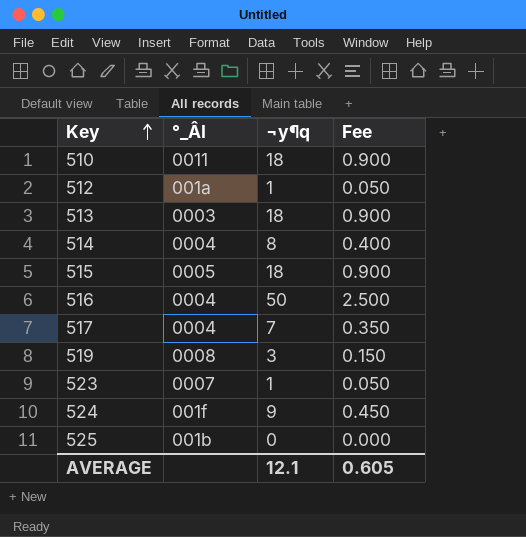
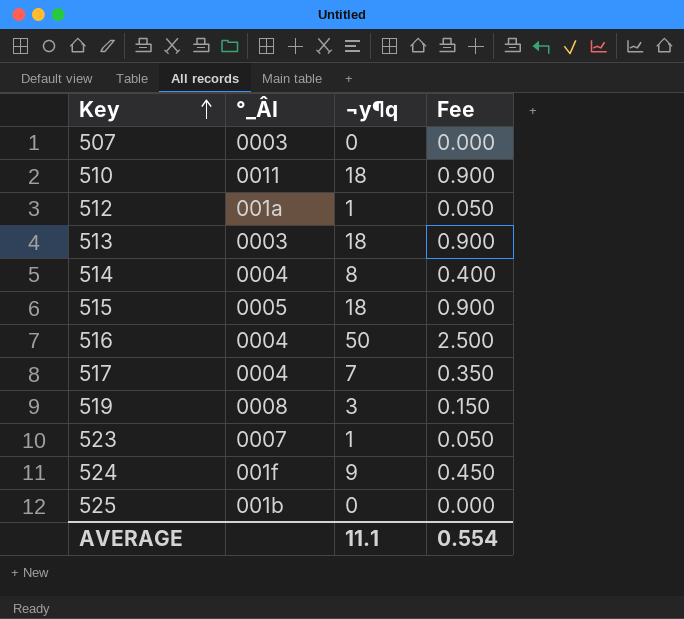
row 507: none -> 0003 | 0 | 0.000
AVERAGE | ¬y¶q: 12.1 -> 11.1
AVERAGE | Fee: 0.605 -> 0.554

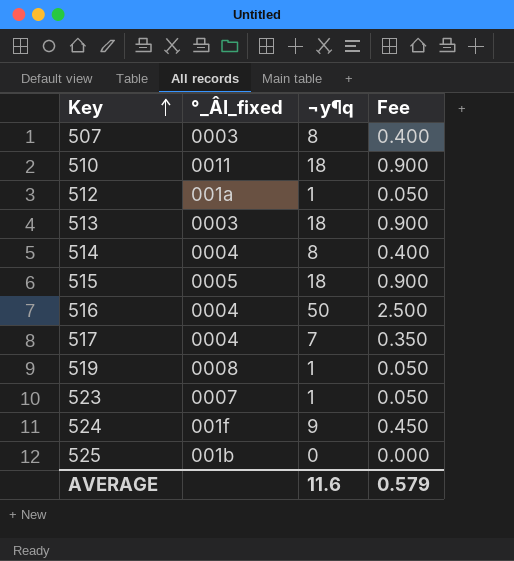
column name: °_ÂI -> °_ÂI_fixed
507 | ¬y¶q: 0 -> 8
507 | Fee: 0.000 -> 0.400
519 | ¬y¶q: 3 -> 1
519 | Fee: 0.150 -> 0.050
AVERAGE | ¬y¶q: 11.1 -> 11.6
AVERAGE | Fee: 0.554 -> 0.579

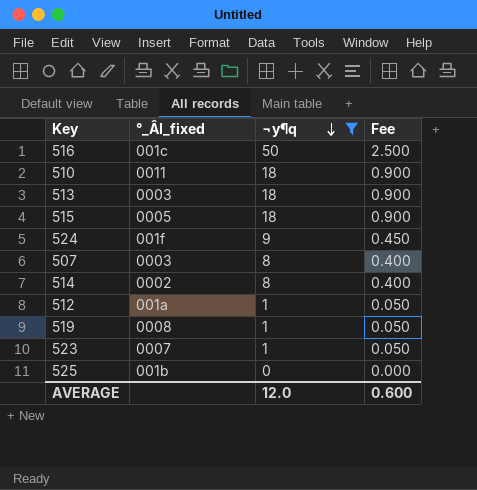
filter: none -> ¬y¶q != 7
row order: Key ascending -> ¬y¶q descending
516 | °_ÂI_fixed: 0004 -> 001c
514 | °_ÂI_fixed: 0004 -> 0002
AVERAGE | ¬y¶q: 11.6 -> 12.0
AVERAGE | Fee: 0.579 -> 0.600

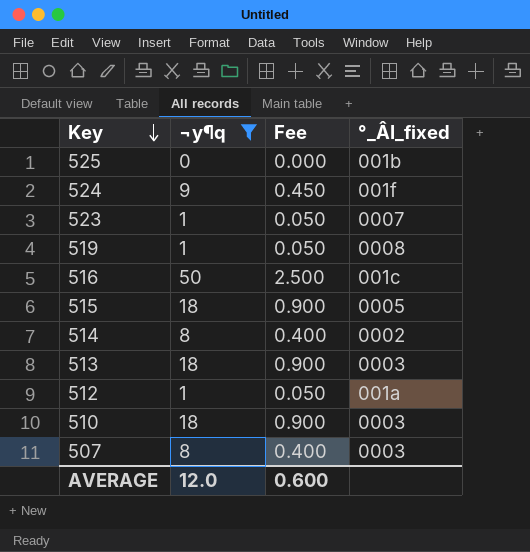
row order: ¬y¶q descending -> Key descending
column °_ÂI_fixed | position: 2 -> 4
510 | °_ÂI_fixed: 0011 -> 0003

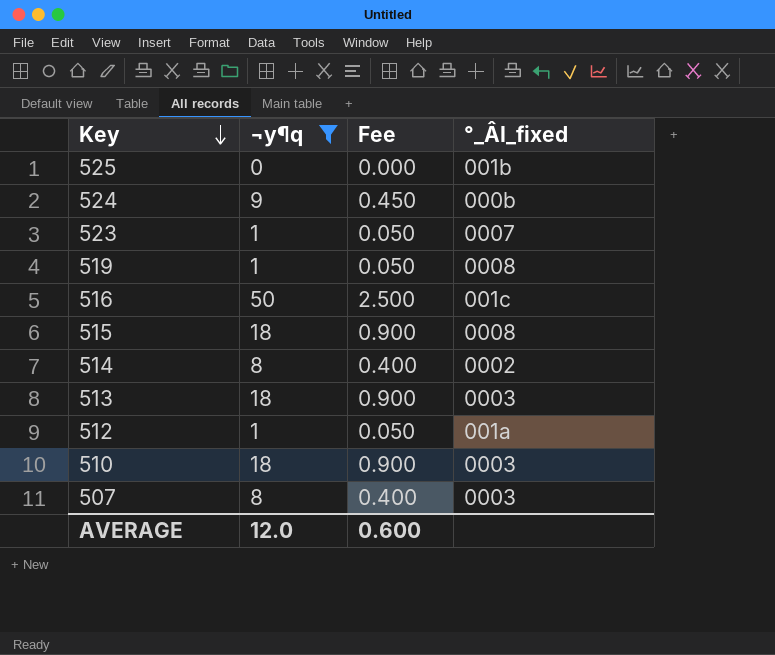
524 | °_ÂI_fixed: 001f -> 000b
515 | °_ÂI_fixed: 0005 -> 0008

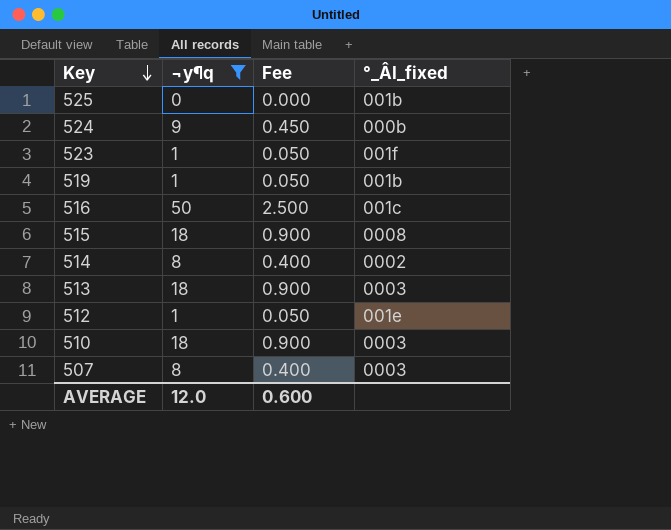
523 | °_ÂI_fixed: 0007 -> 001f
519 | °_ÂI_fixed: 0008 -> 001b
512 | °_ÂI_fixed: 001a -> 001e

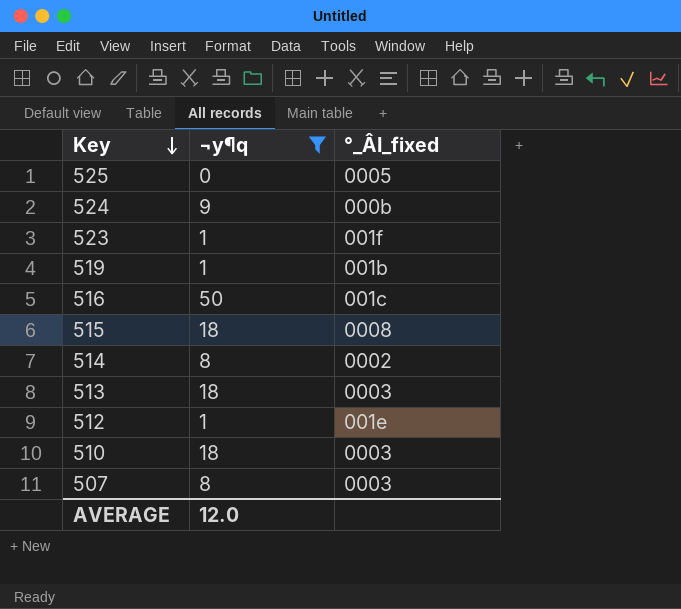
column Fee | formula: [¬y¶q] * 0.05 -> none
525 | °_ÂI_fixed: 001b -> 0005

